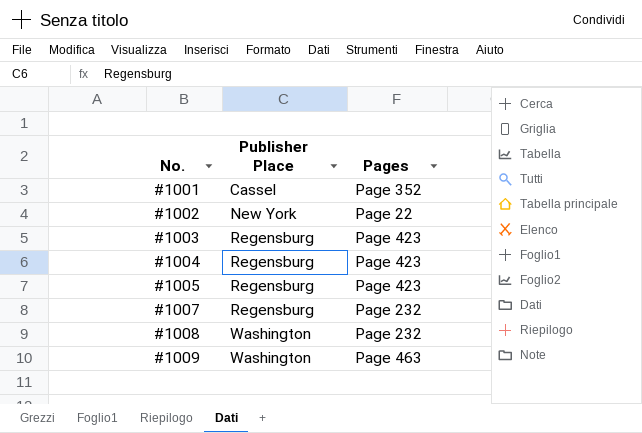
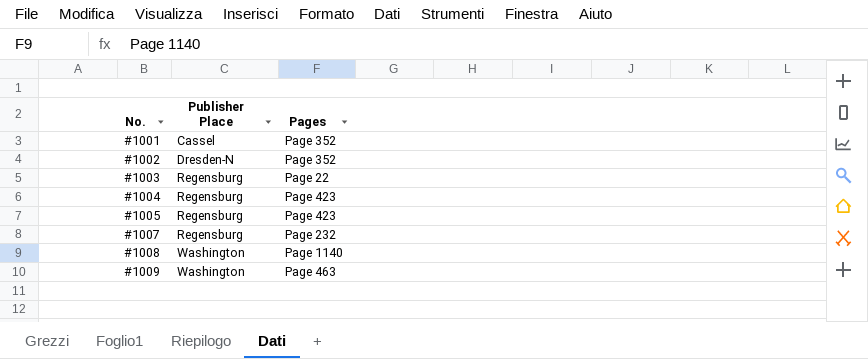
#1002 | Publisher Place: New York -> Dresden-N
#1002 | Pages: Page 22 -> Page 352
#1003 | Pages: Page 423 -> Page 22
#1008 | Pages: Page 232 -> Page 1140

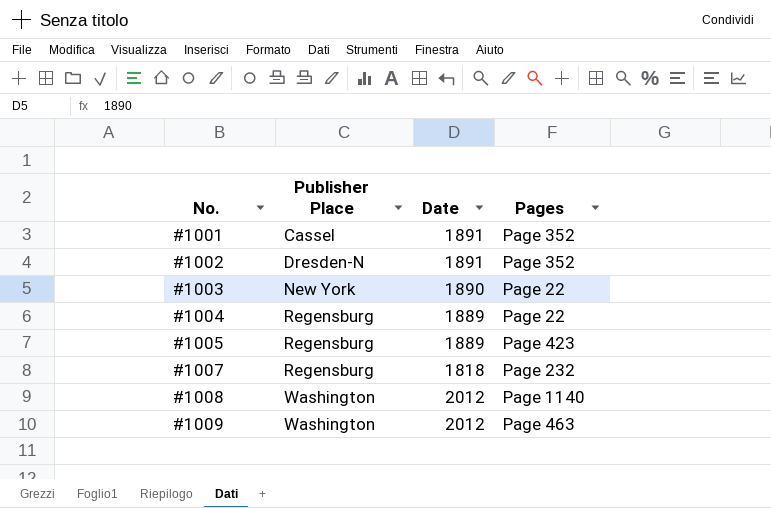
column Date | position: none -> 3
#1003 | Publisher Place: Regensburg -> New York
#1004 | Pages: Page 423 -> Page 22

